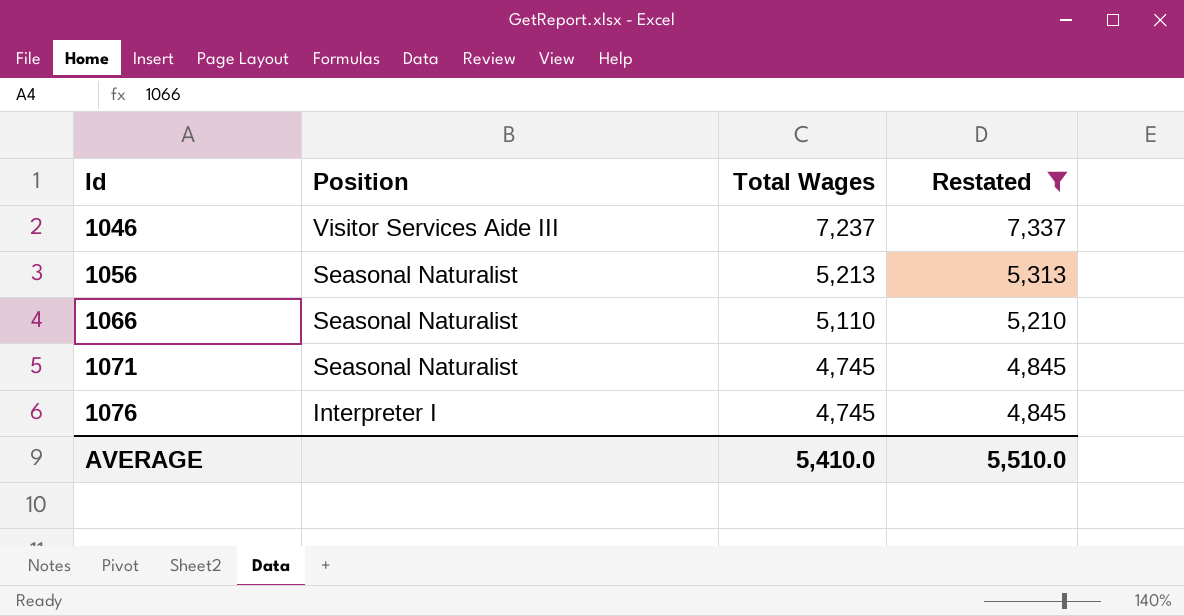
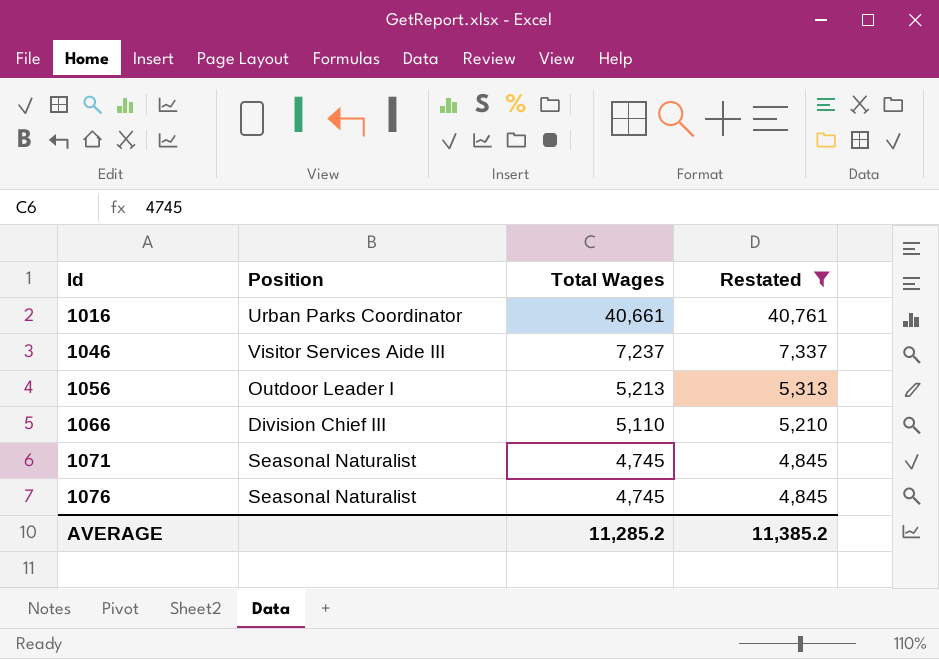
row 1016: none -> Urban Parks Coordinator | 40,661 | 40,761
1056 | Position: Seasonal Naturalist -> Outdoor Leader I
1066 | Position: Seasonal Naturalist -> Division Chief III
1076 | Position: Interpreter I -> Seasonal Naturalist
AVERAGE | Total Wages: 5,410.0 -> 11,285.2
AVERAGE | Restated: 5,510.0 -> 11,385.2

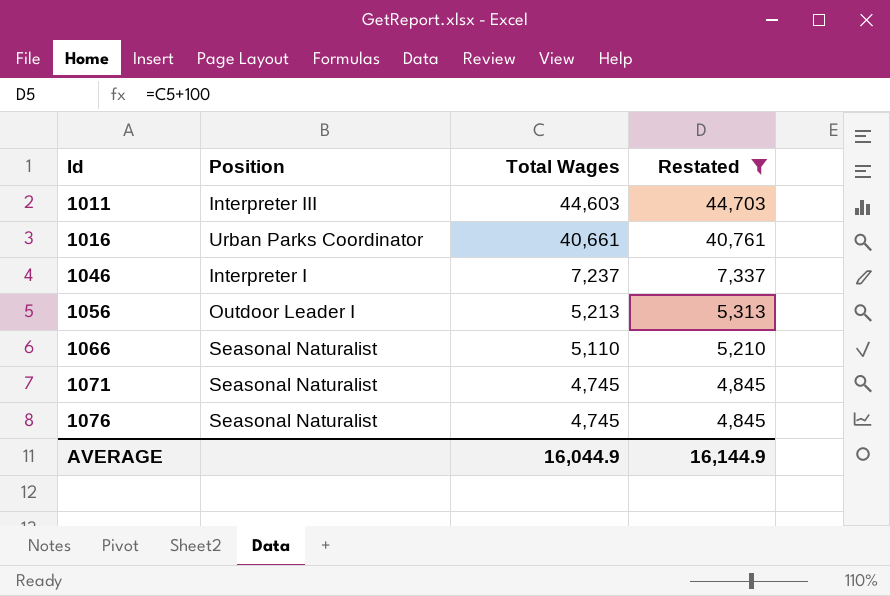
row 1011: none -> Interpreter III | 44,603 | 44,703
1046 | Position: Visitor Services Aide III -> Interpreter I
1066 | Position: Division Chief III -> Seasonal Naturalist
AVERAGE | Total Wages: 11,285.2 -> 16,044.9
AVERAGE | Restated: 11,385.2 -> 16,144.9

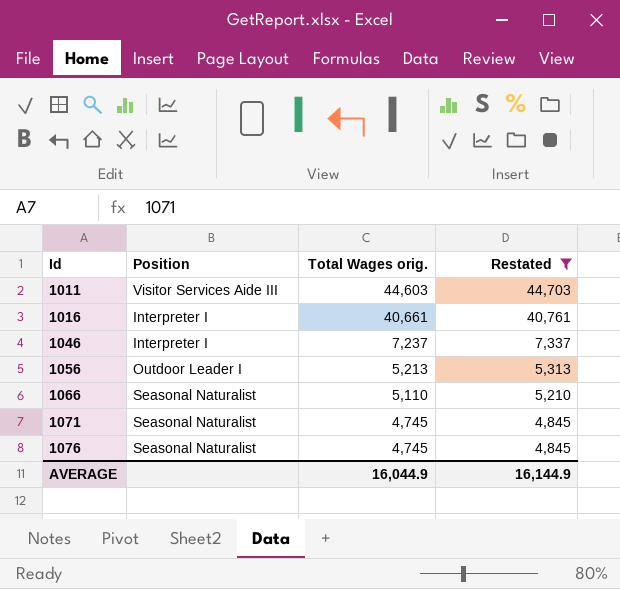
column name: Total Wages -> Total Wages orig.
1011 | Position: Interpreter III -> Visitor Services Aide III
1016 | Position: Urban Parks Coordinator -> Interpreter I

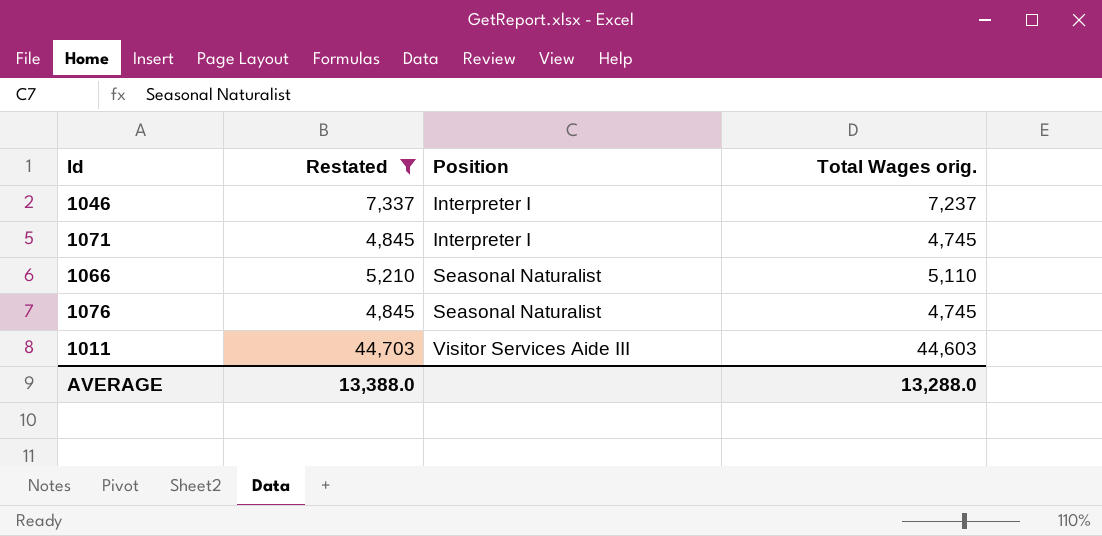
row order: Id ascending -> Position ascending
column Restated | position: 4 -> 2
row 1016: Interpreter I | 40,661 | 40,761 -> none
row 1056: Outdoor Leader I | 5,213 | 5,313 -> none
1071 | Position: Seasonal Naturalist -> Interpreter I
AVERAGE | Restated: 16,144.9 -> 13,388.0
AVERAGE | Total Wages orig.: 16,044.9 -> 13,288.0

